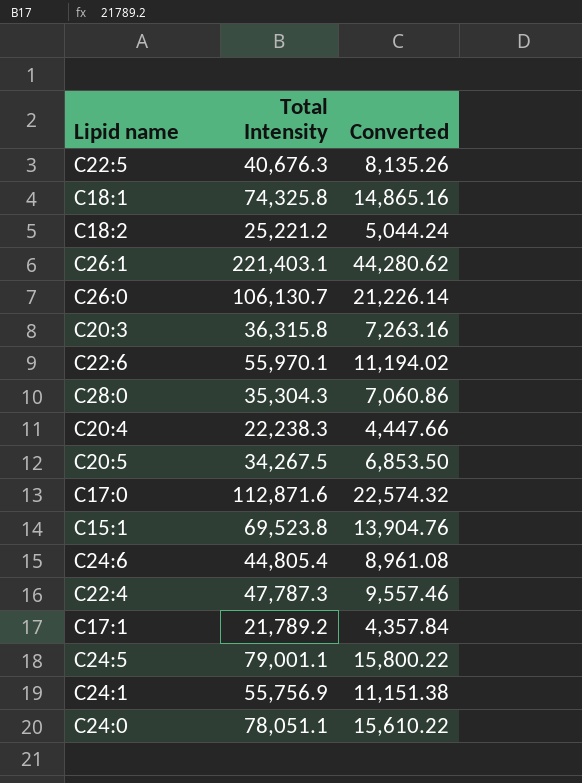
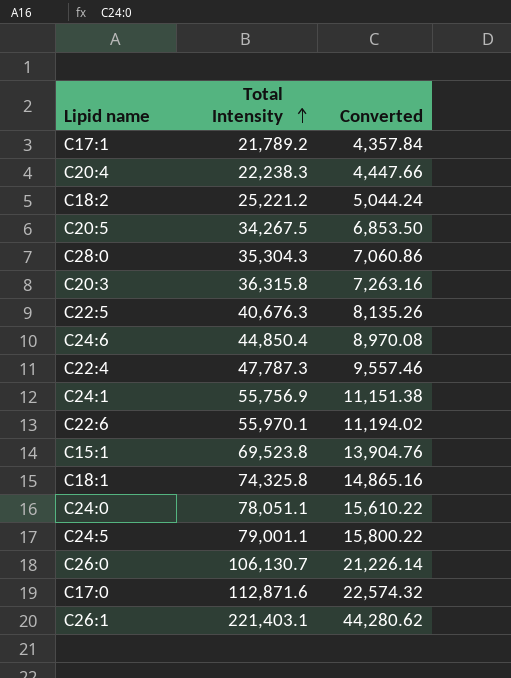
row order: none -> Total Intensity ascending
C24:6 | Total Intensity: 44,805.4 -> 44,850.4
C24:6 | Converted: 8,961.08 -> 8,970.08

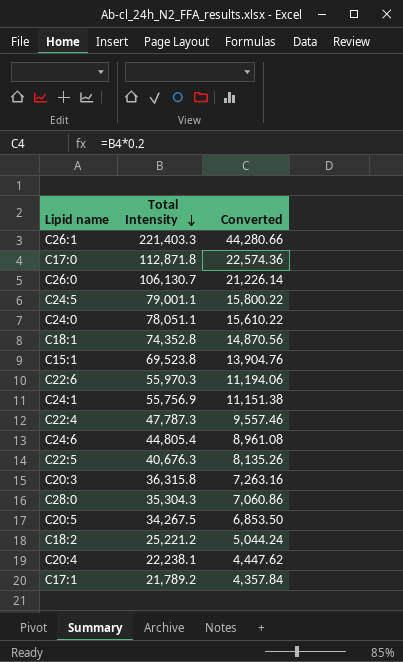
row order: Total Intensity ascending -> Total Intensity descending
C26:1 | Total Intensity: 221,403.1 -> 221,403.3
C26:1 | Converted: 44,280.62 -> 44,280.66
C17:0 | Total Intensity: 112,871.6 -> 112,871.8
C17:0 | Converted: 22,574.32 -> 22,574.36
C18:1 | Total Intensity: 74,325.8 -> 74,352.8
C18:1 | Converted: 14,865.16 -> 14,870.56
C22:6 | Total Intensity: 55,970.1 -> 55,970.3
C22:6 | Converted: 11,194.02 -> 11,194.06
C24:6 | Total Intensity: 44,850.4 -> 44,805.4
C24:6 | Converted: 8,970.08 -> 8,961.08
C20:4 | Total Intensity: 22,238.3 -> 22,238.1
C20:4 | Converted: 4,447.66 -> 4,447.62

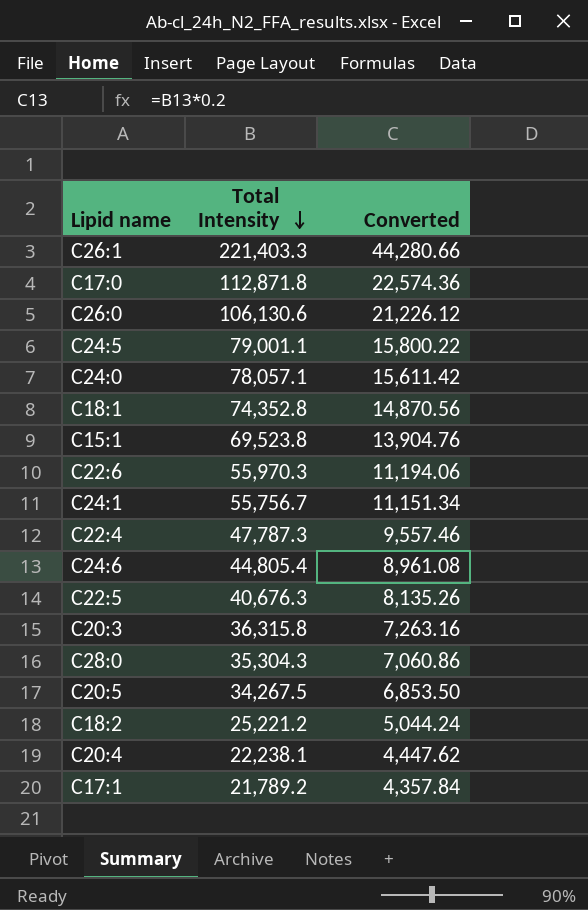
C26:0 | Total Intensity: 106,130.7 -> 106,130.6
C26:0 | Converted: 21,226.14 -> 21,226.12
C24:0 | Total Intensity: 78,051.1 -> 78,057.1
C24:0 | Converted: 15,610.22 -> 15,611.42
C24:1 | Total Intensity: 55,756.9 -> 55,756.7
C24:1 | Converted: 11,151.38 -> 11,151.34

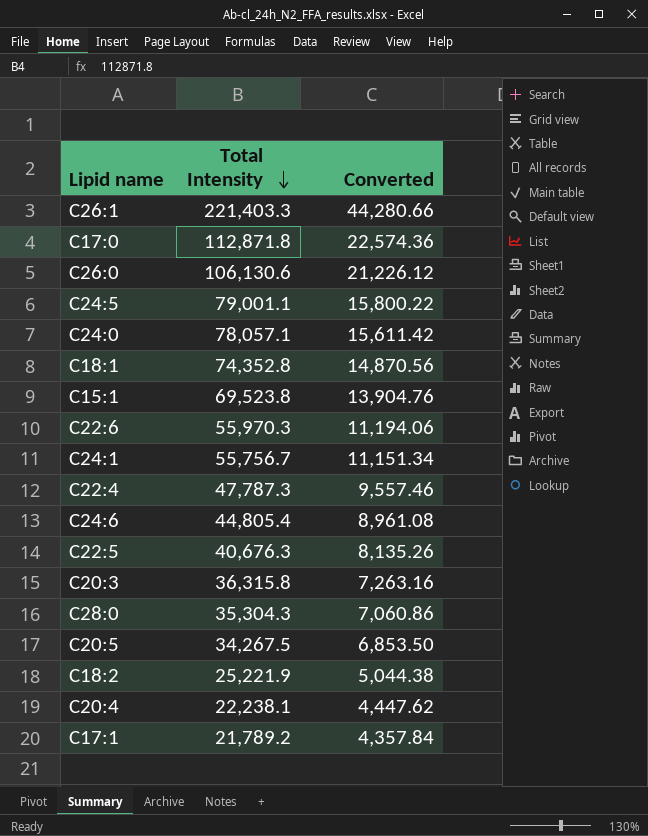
C18:2 | Total Intensity: 25,221.2 -> 25,221.9
C18:2 | Converted: 5,044.24 -> 5,044.38

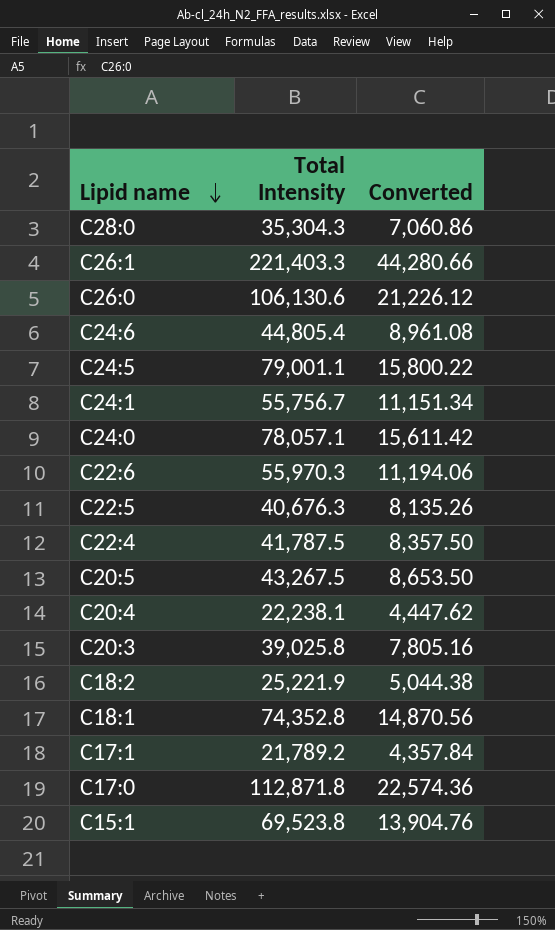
row order: Total Intensity descending -> Lipid name descending
C22:4 | Total Intensity: 47,787.3 -> 41,787.5
C22:4 | Converted: 9,557.46 -> 8,357.50
C20:5 | Total Intensity: 34,267.5 -> 43,267.5
C20:5 | Converted: 6,853.50 -> 8,653.50
C20:3 | Total Intensity: 36,315.8 -> 39,025.8
C20:3 | Converted: 7,263.16 -> 7,805.16

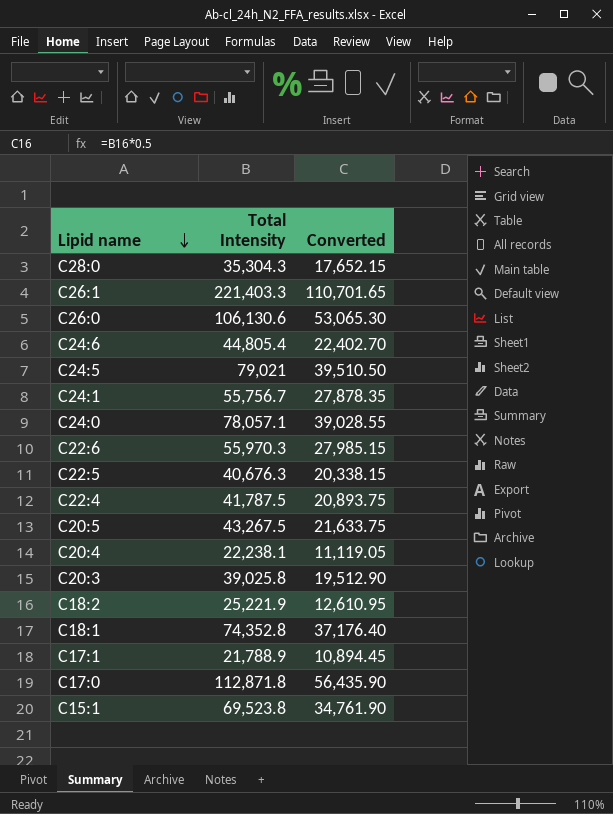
column Converted | formula: [Total Intensity] * 0.2 -> [Total Intensity] * 0.5
C24:5 | Total Intensity: 79,001.1 -> 79,021
C17:1 | Total Intensity: 21,789.2 -> 21,788.9

